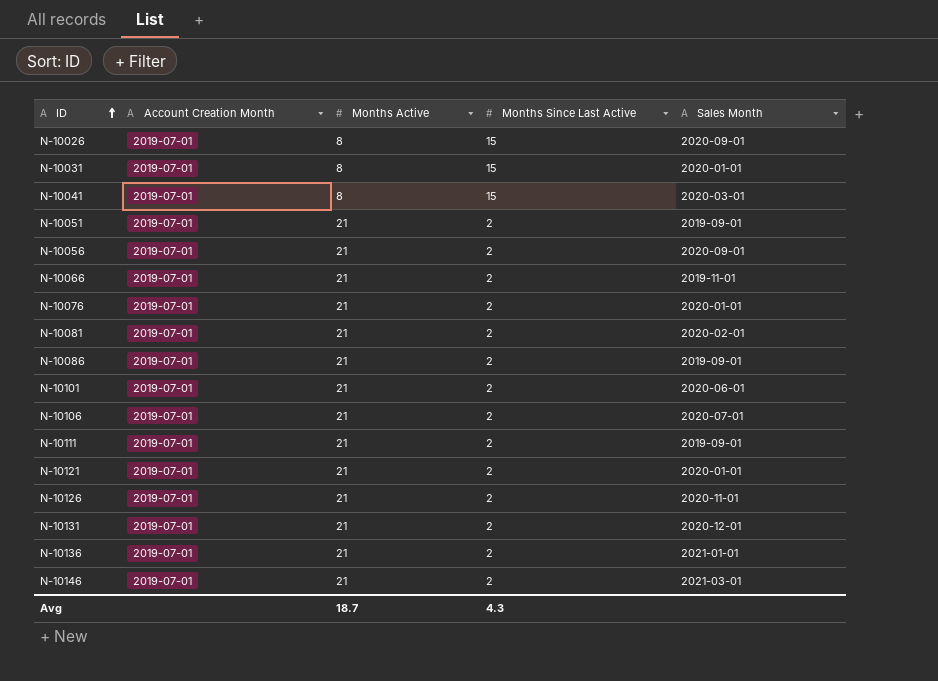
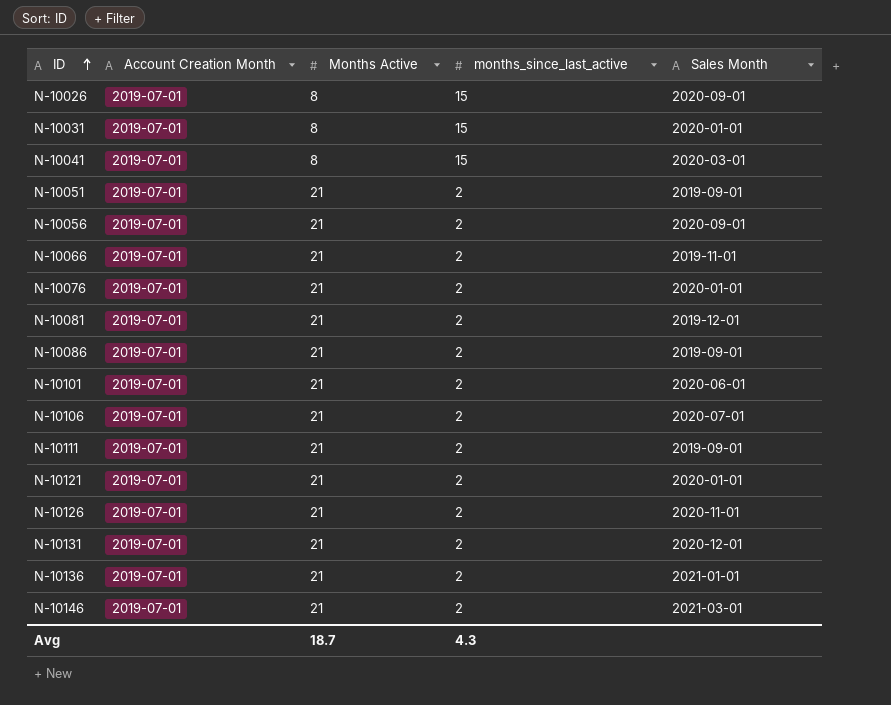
column name: Months Since Last Active -> months_since_last_active
N-10081 | Sales Month: 2020-02-01 -> 2019-12-01

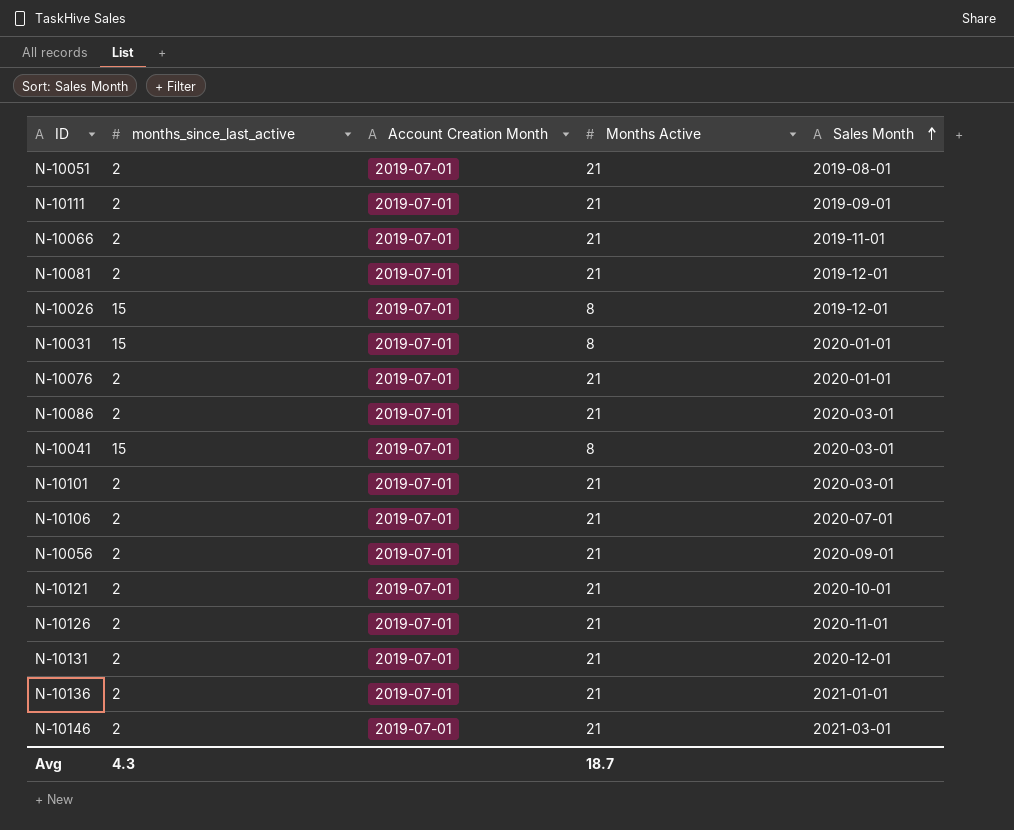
row order: ID ascending -> Sales Month ascending
column months_since_last_active | position: 4 -> 2
N-10051 | Sales Month: 2019-09-01 -> 2019-08-01
N-10026 | Sales Month: 2020-09-01 -> 2019-12-01
N-10086 | Sales Month: 2019-09-01 -> 2020-03-01
N-10101 | Sales Month: 2020-06-01 -> 2020-03-01
N-10121 | Sales Month: 2020-01-01 -> 2020-10-01

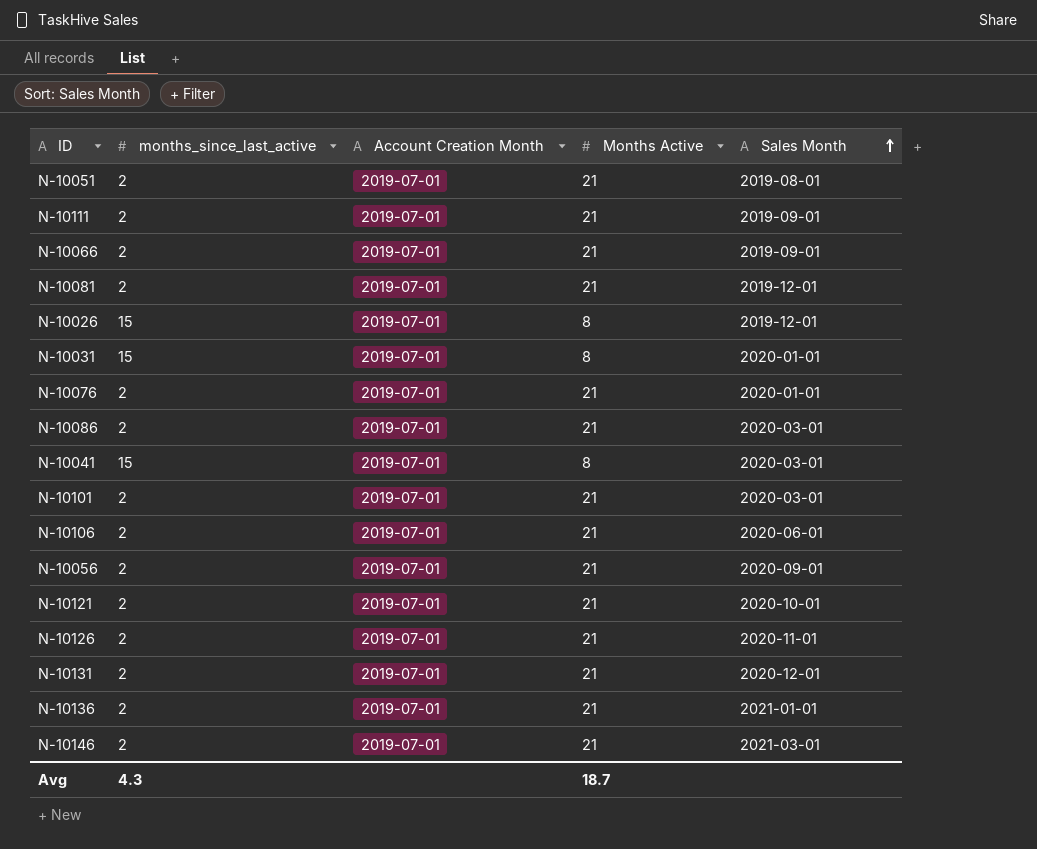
N-10066 | Sales Month: 2019-11-01 -> 2019-09-01
N-10106 | Sales Month: 2020-07-01 -> 2020-06-01

